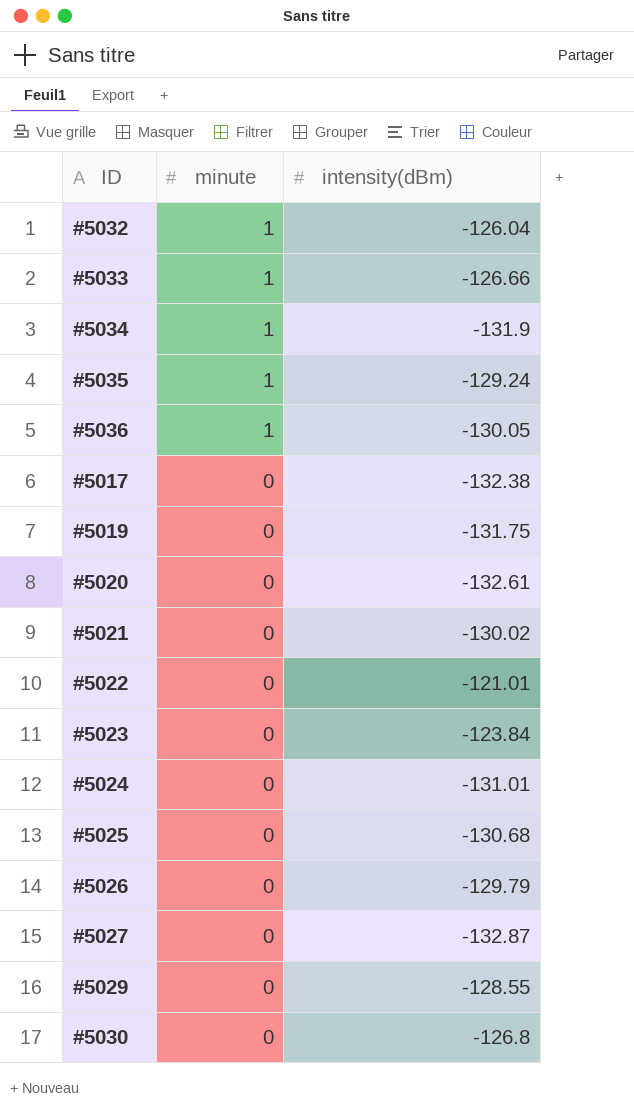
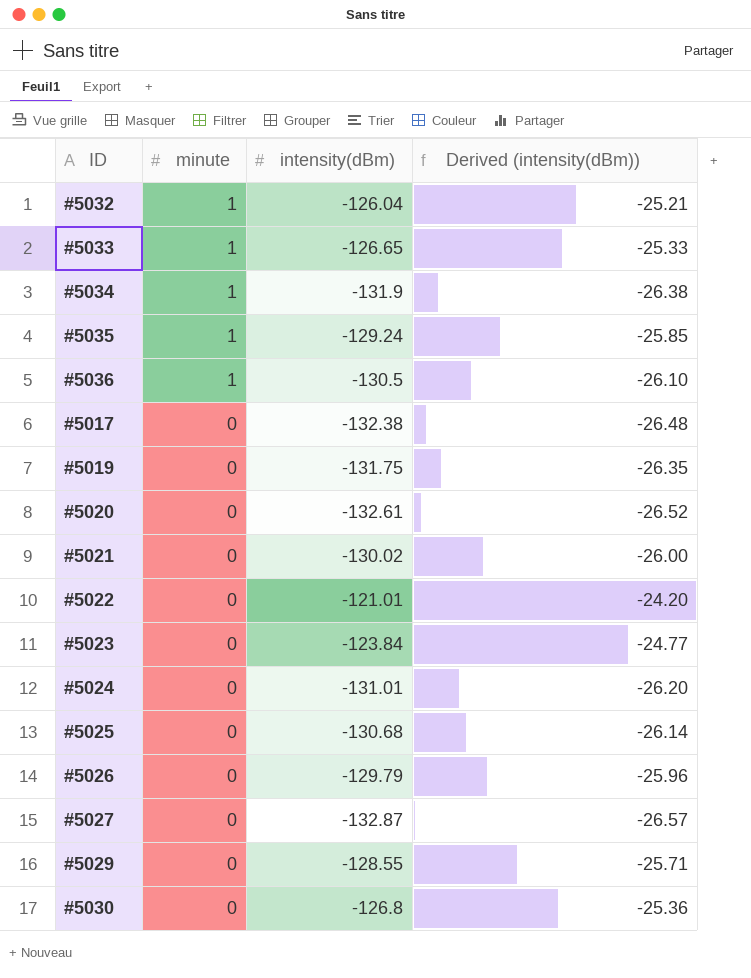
column Derived (intensity(dBm)) | formula: none -> [intensity(dBm)] * 0.2
#5033 | intensity(dBm): -126.66 -> -126.65
#5036 | intensity(dBm): -130.05 -> -130.5

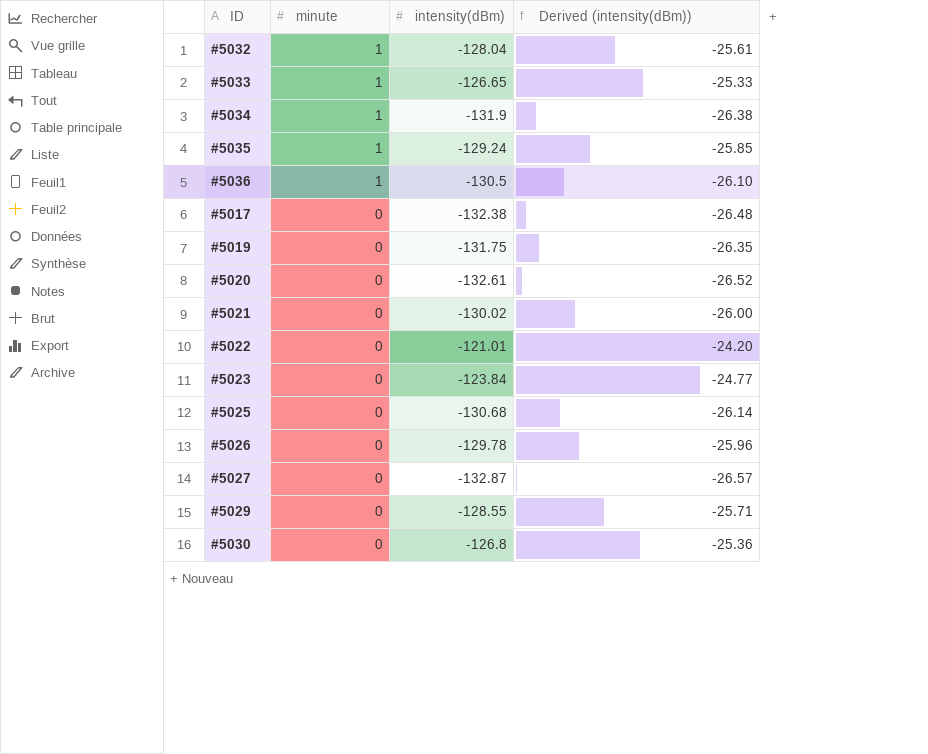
row #5024: 0 | -131.01 | -26.20 -> none
#5032 | intensity(dBm): -126.04 -> -128.04
#5032 | Derived (intensity(dBm)): -25.21 -> -25.61
#5026 | intensity(dBm): -129.79 -> -129.78

